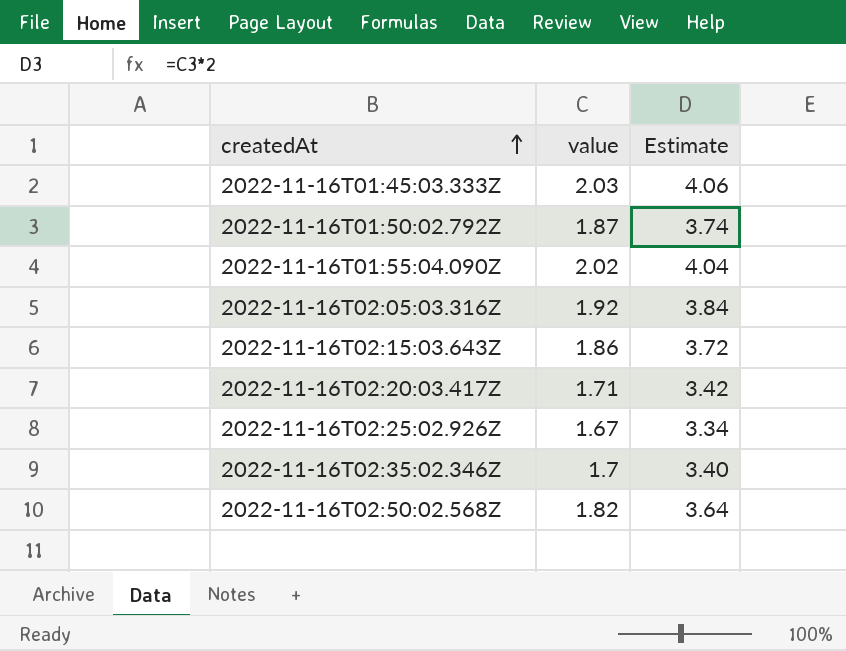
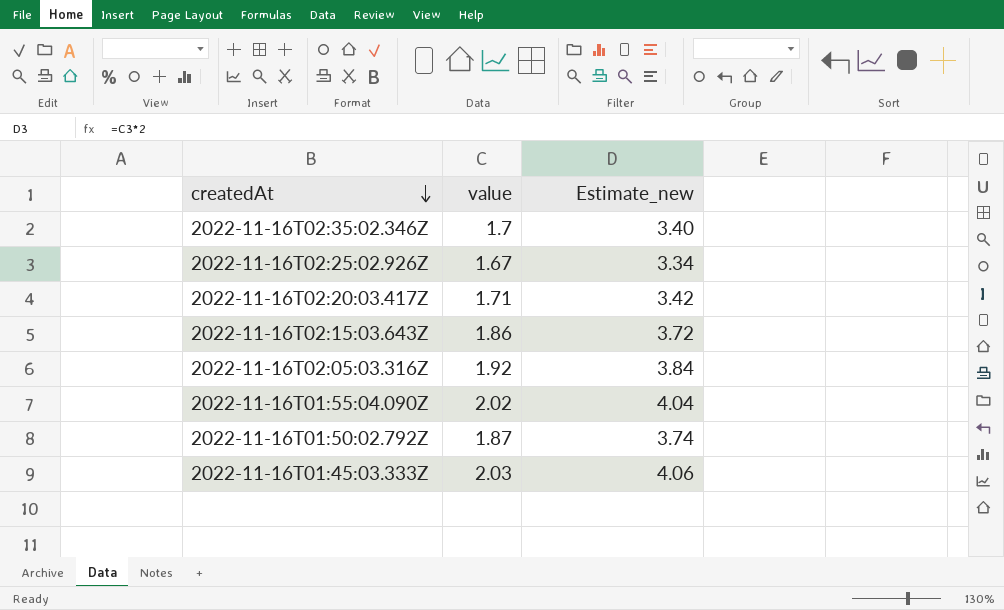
row order: createdAt ascending -> createdAt descending
column name: Estimate -> Estimate_new
row 2022-11-16T02:50:02.568Z: 1.82 | 3.64 -> none

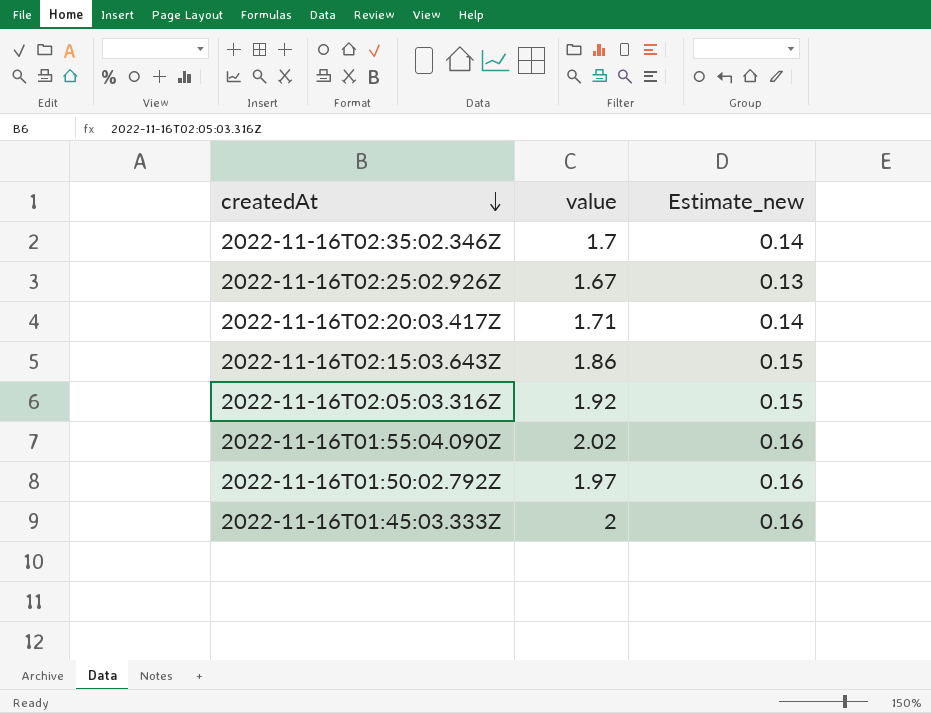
column Estimate_new | formula: [value] * 2 -> [value] * 0.08
2022-11-16T01:50:02.792Z | value: 1.87 -> 1.97
2022-11-16T01:45:03.333Z | value: 2.03 -> 2

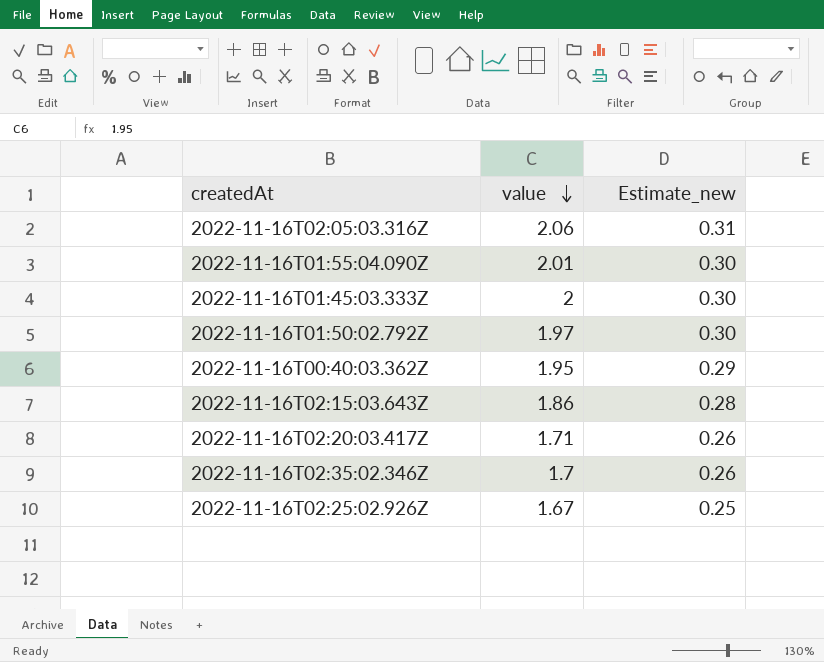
row order: createdAt descending -> value descending
column Estimate_new | formula: [value] * 0.08 -> [value] * 0.15
2022-11-16T02:05:03.316Z | value: 1.92 -> 2.06
2022-11-16T01:55:04.090Z | value: 2.02 -> 2.01
row 2022-11-16T00:40:03.362Z: none -> 1.95 | 0.29

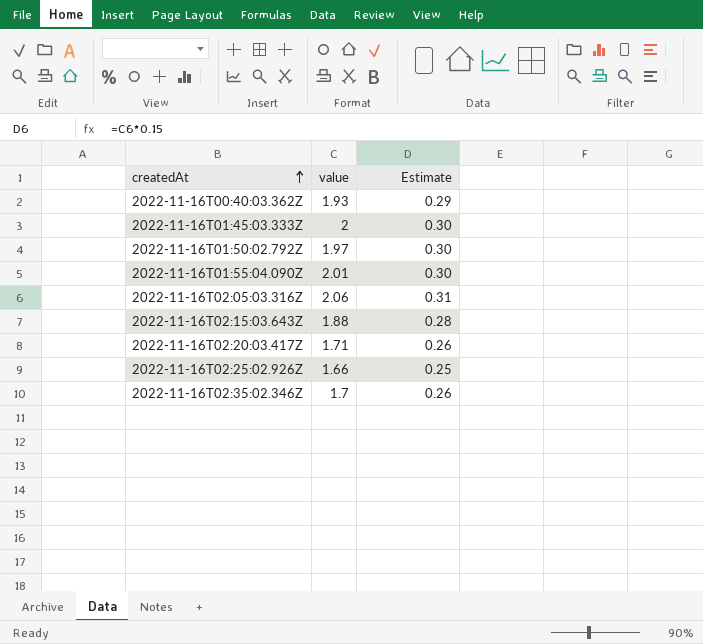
row order: value descending -> createdAt ascending
column name: Estimate_new -> Estimate
2022-11-16T00:40:03.362Z | value: 1.95 -> 1.93
2022-11-16T02:15:03.643Z | value: 1.86 -> 1.88
2022-11-16T02:25:02.926Z | value: 1.67 -> 1.66

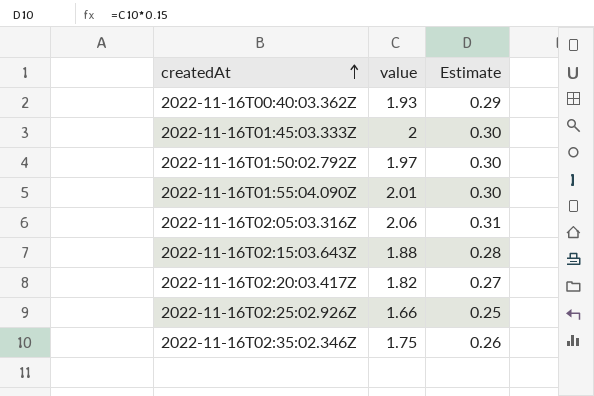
2022-11-16T02:20:03.417Z | value: 1.71 -> 1.82
2022-11-16T02:20:03.417Z | Estimate: 0.26 -> 0.27
2022-11-16T02:35:02.346Z | value: 1.7 -> 1.75

